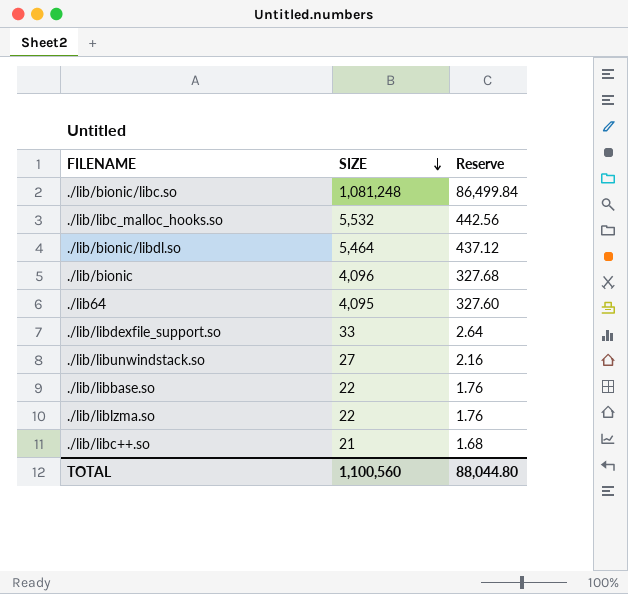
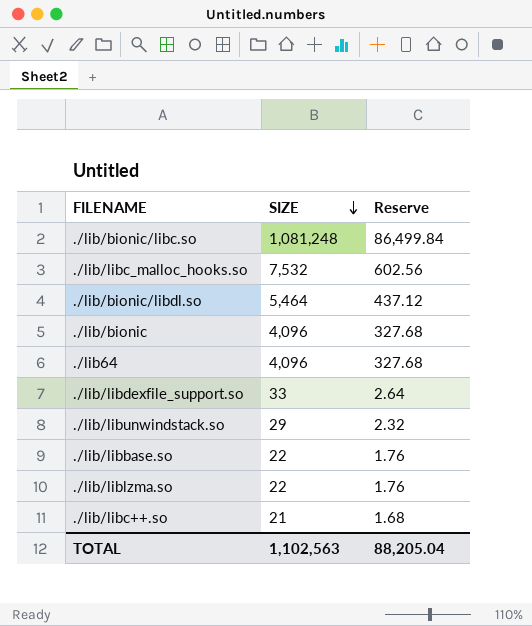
./lib/libc_malloc_hooks.so | SIZE: 5,532 -> 7,532
./lib/libc_malloc_hooks.so | Reserve: 442.56 -> 602.56
./lib64 | SIZE: 4,095 -> 4,096
./lib64 | Reserve: 327.60 -> 327.68
./lib/libunwindstack.so | SIZE: 27 -> 29
./lib/libunwindstack.so | Reserve: 2.16 -> 2.32
TOTAL | SIZE: 1,100,560 -> 1,102,563
TOTAL | Reserve: 88,044.80 -> 88,205.04

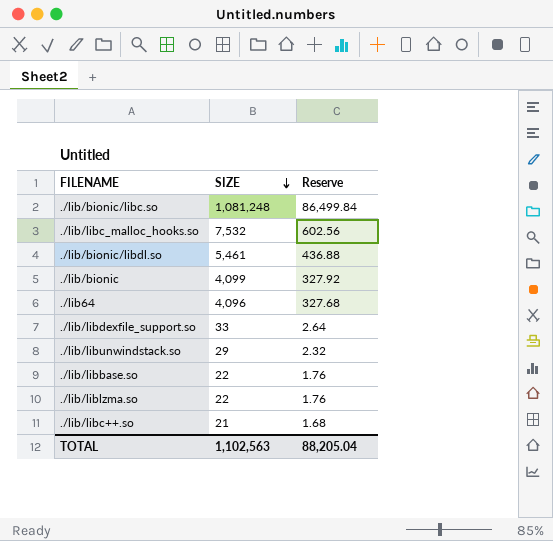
./lib/bionic/libdl.so | SIZE: 5,464 -> 5,461
./lib/bionic/libdl.so | Reserve: 437.12 -> 436.88
./lib/bionic | SIZE: 4,096 -> 4,099
./lib/bionic | Reserve: 327.68 -> 327.92

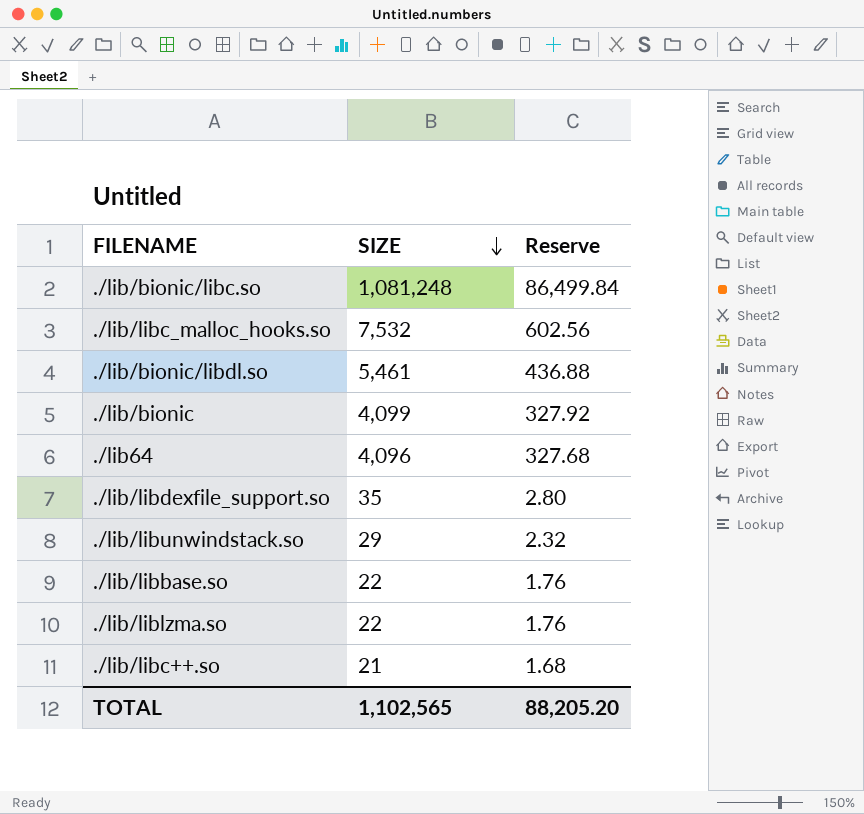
./lib/libdexfile_support.so | SIZE: 33 -> 35
./lib/libdexfile_support.so | Reserve: 2.64 -> 2.80
TOTAL | SIZE: 1,102,563 -> 1,102,565
TOTAL | Reserve: 88,205.04 -> 88,205.20

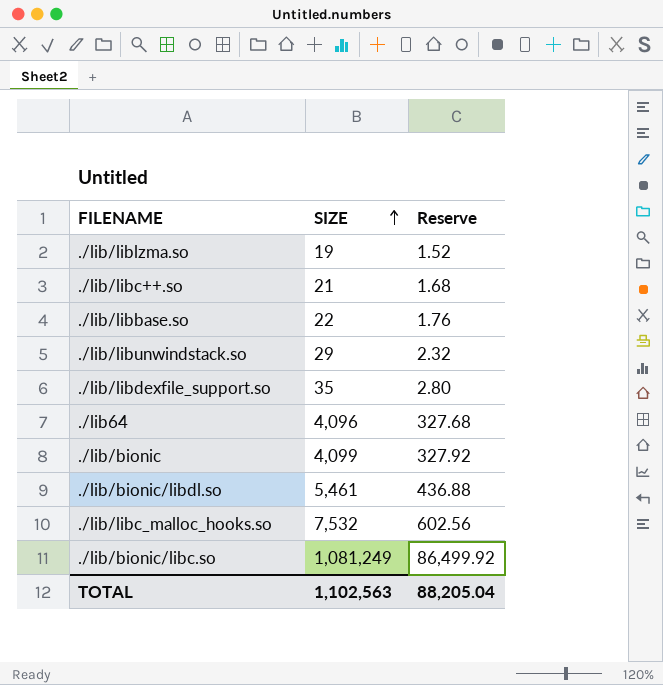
row order: SIZE descending -> SIZE ascending
./lib/liblzma.so | SIZE: 22 -> 19
./lib/liblzma.so | Reserve: 1.76 -> 1.52
./lib/bionic/libc.so | SIZE: 1,081,248 -> 1,081,249
./lib/bionic/libc.so | Reserve: 86,499.84 -> 86,499.92
TOTAL | SIZE: 1,102,565 -> 1,102,563
TOTAL | Reserve: 88,205.20 -> 88,205.04

